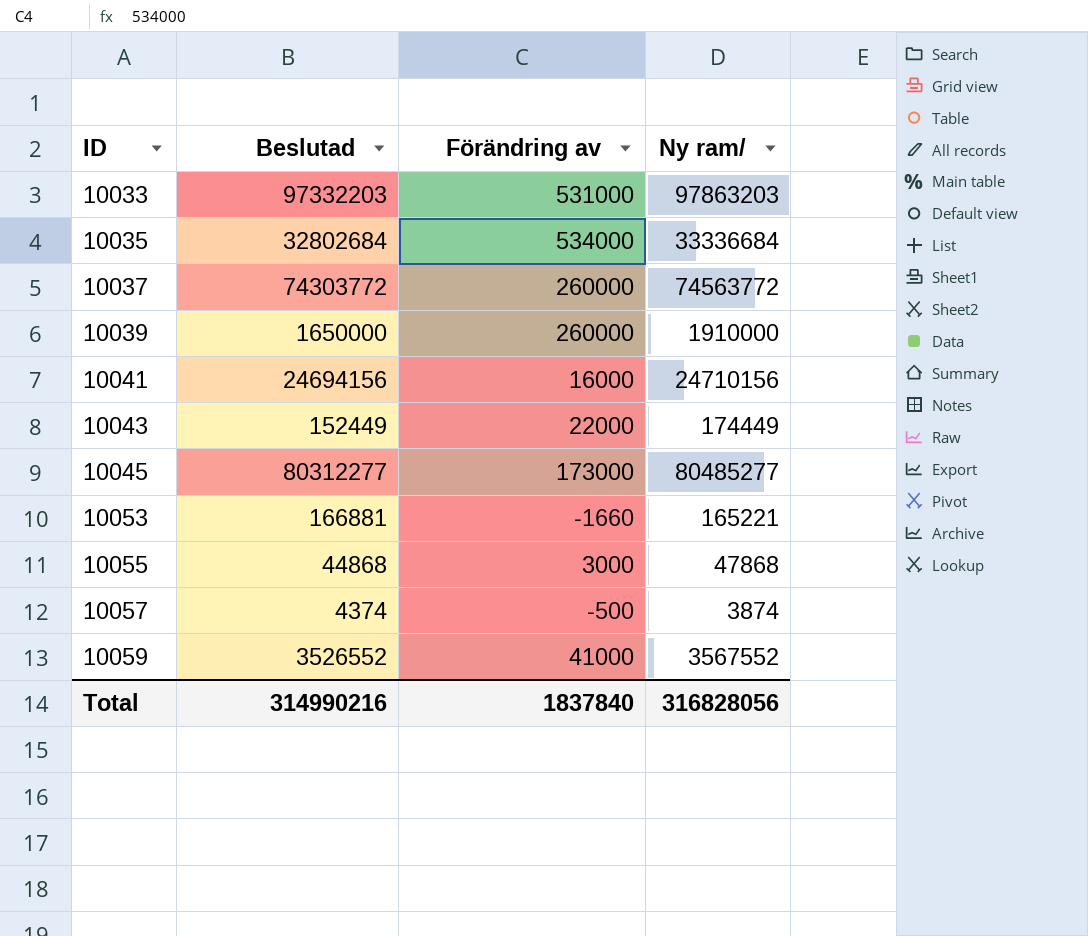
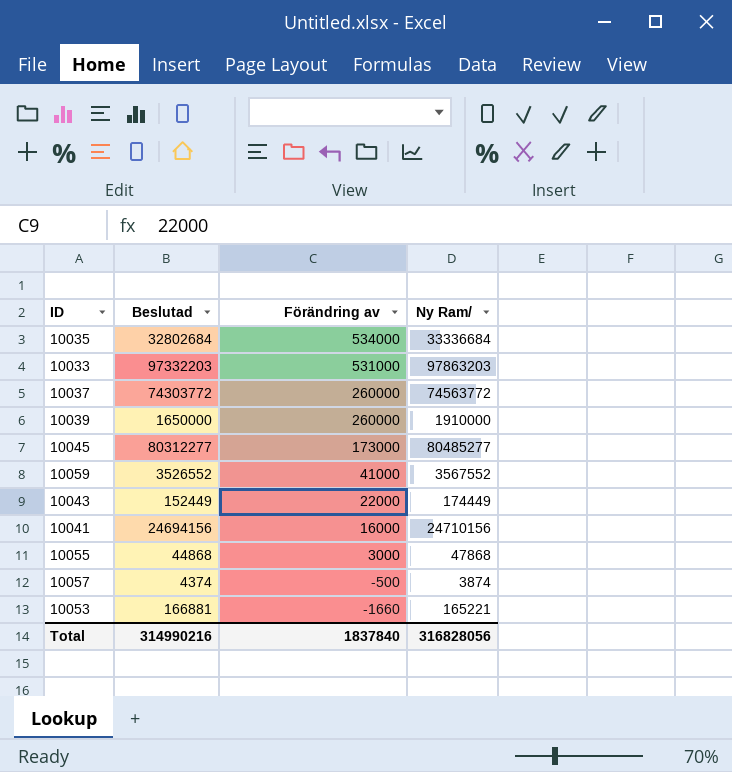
row order: ID ascending -> Förändring av descending
column name: Ny ram/ -> Ny Ram/

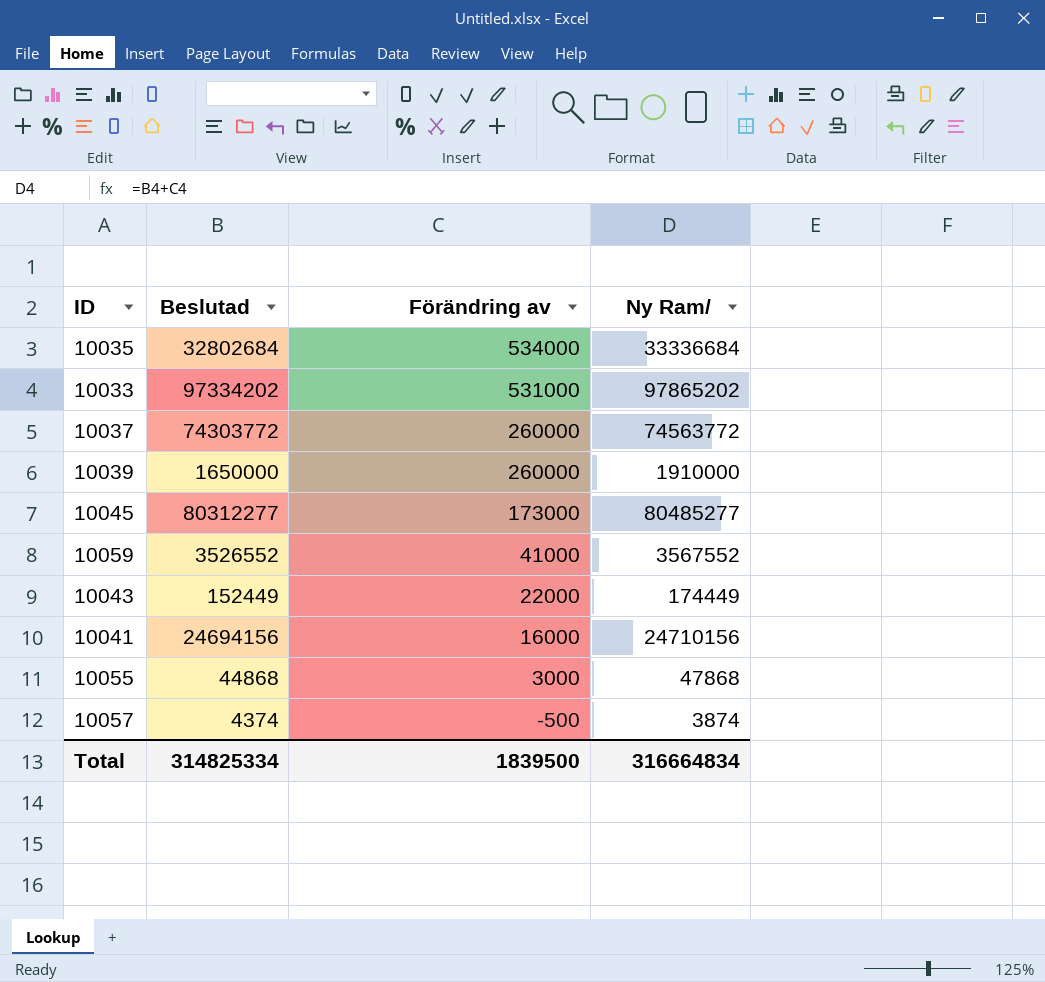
row 10053: 166881 | -1660 | 165221 -> none
10033 | Beslutad: 97332203 -> 97334202
10033 | Ny Ram/: 97863203 -> 97865202
Total | Beslutad: 314990216 -> 314825334
Total | Förändring av: 1837840 -> 1839500
Total | Ny Ram/: 316828056 -> 316664834

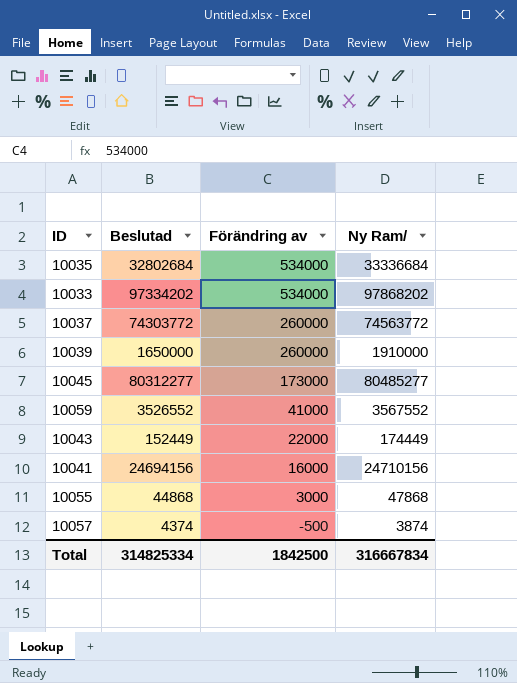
10033 | Förändring av: 531000 -> 534000
10033 | Ny Ram/: 97865202 -> 97868202
Total | Förändring av: 1839500 -> 1842500
Total | Ny Ram/: 316664834 -> 316667834

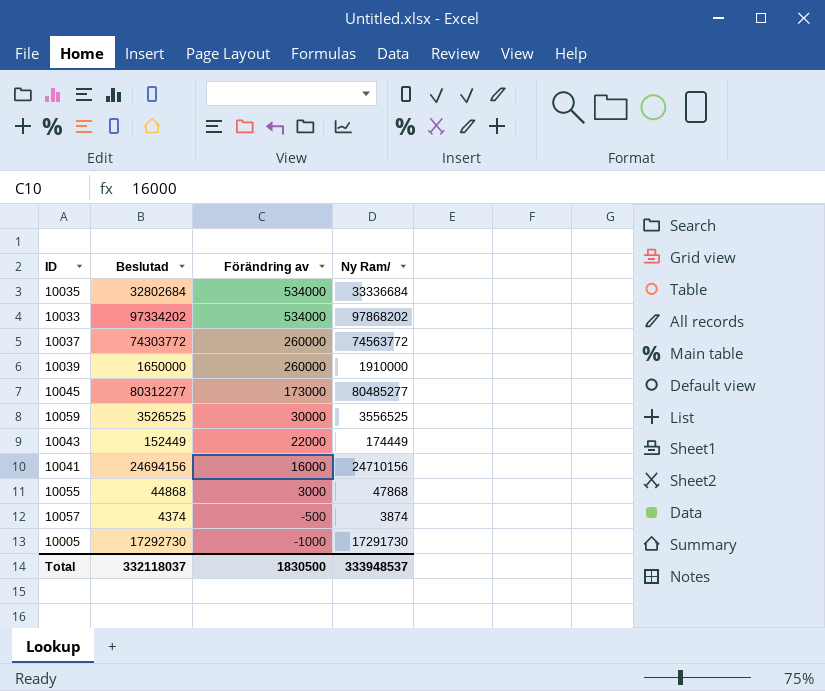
10059 | Beslutad: 3526552 -> 3526525
10059 | Förändring av: 41000 -> 30000
10059 | Ny Ram/: 3567552 -> 3556525
row 10005: none -> 17292730 | -1000 | 17291730
Total | Beslutad: 314825334 -> 332118037
Total | Förändring av: 1842500 -> 1830500
Total | Ny Ram/: 316667834 -> 333948537

